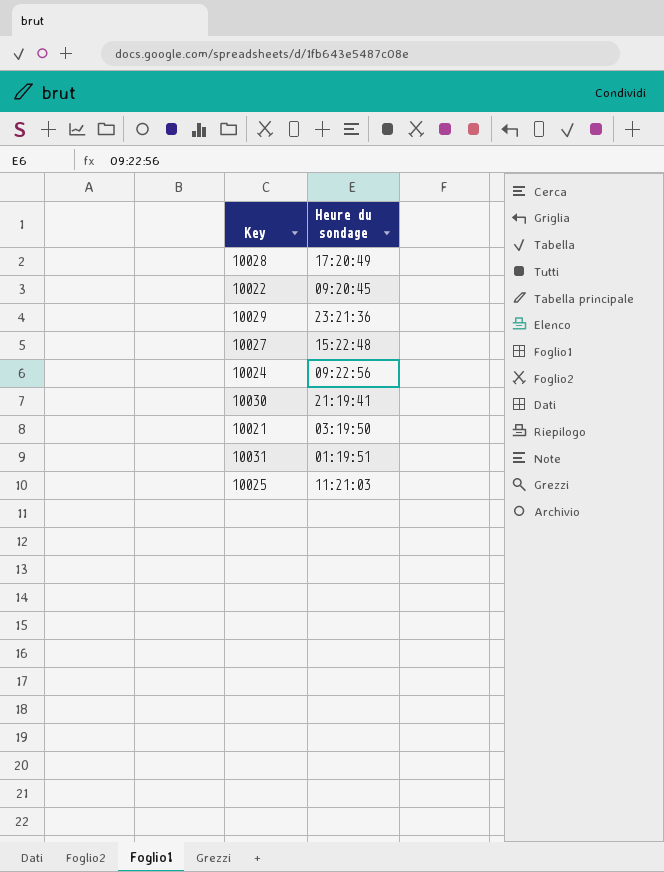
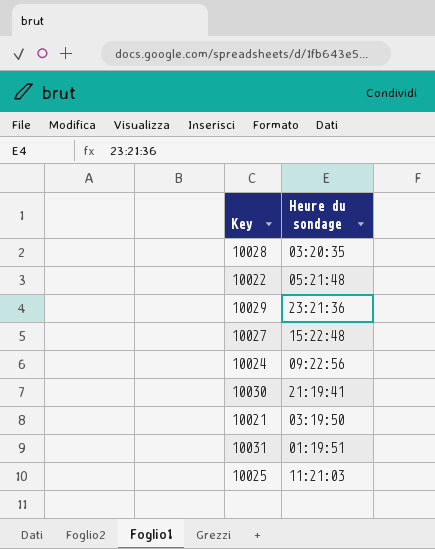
10028 | Heure du sondage: 17:20:49 -> 03:20:35
10022 | Heure du sondage: 09:20:45 -> 05:21:48

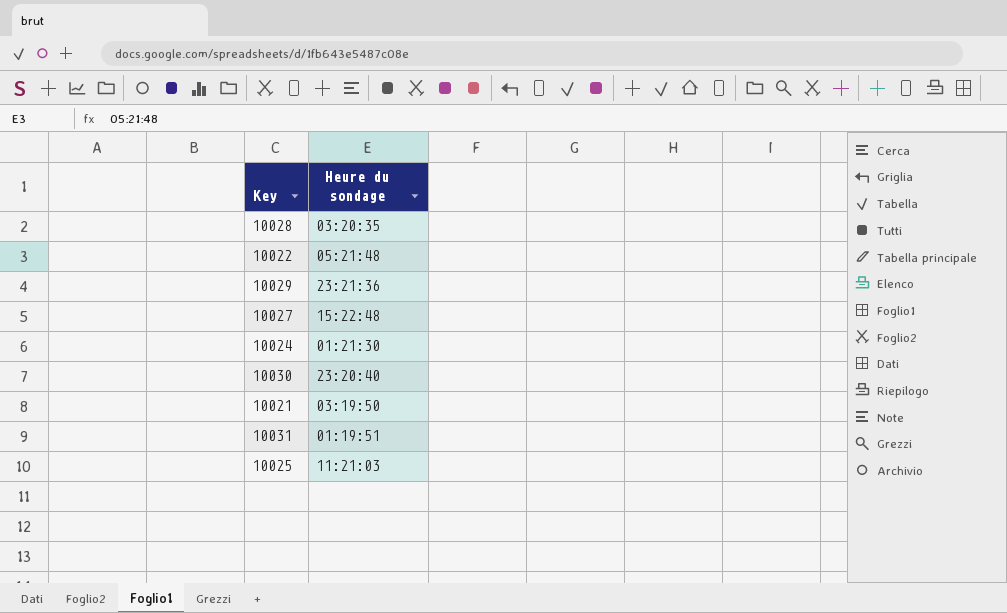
10024 | Heure du sondage: 09:22:56 -> 01:21:30
10030 | Heure du sondage: 21:19:41 -> 23:20:40

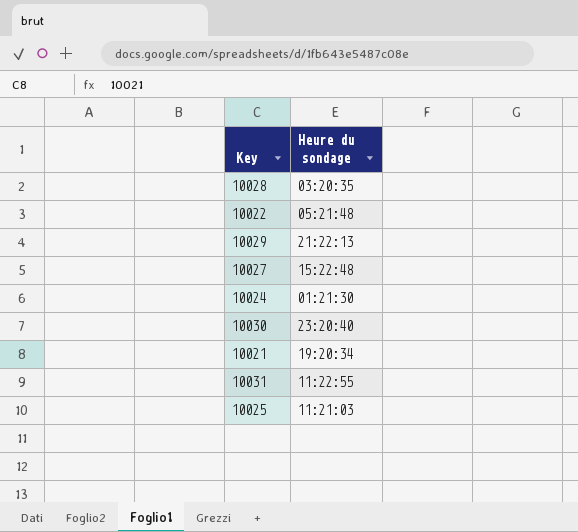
10029 | Heure du sondage: 23:21:36 -> 21:22:13
10021 | Heure du sondage: 03:19:50 -> 19:20:34
10031 | Heure du sondage: 01:19:51 -> 11:22:55

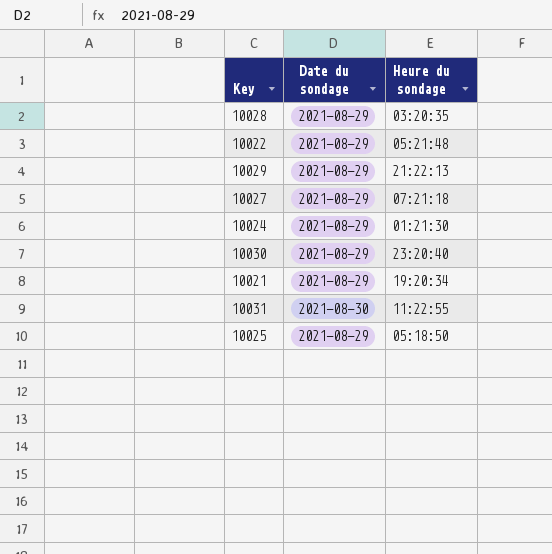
column Date du sondage | position: none -> 2
10027 | Heure du sondage: 15:22:48 -> 07:21:18
10025 | Heure du sondage: 11:21:03 -> 05:18:50

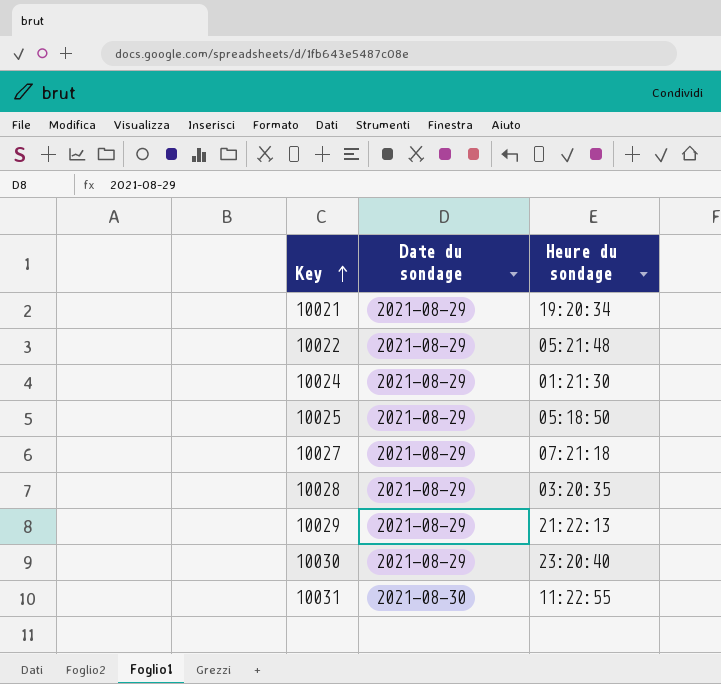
row order: none -> Key ascending

